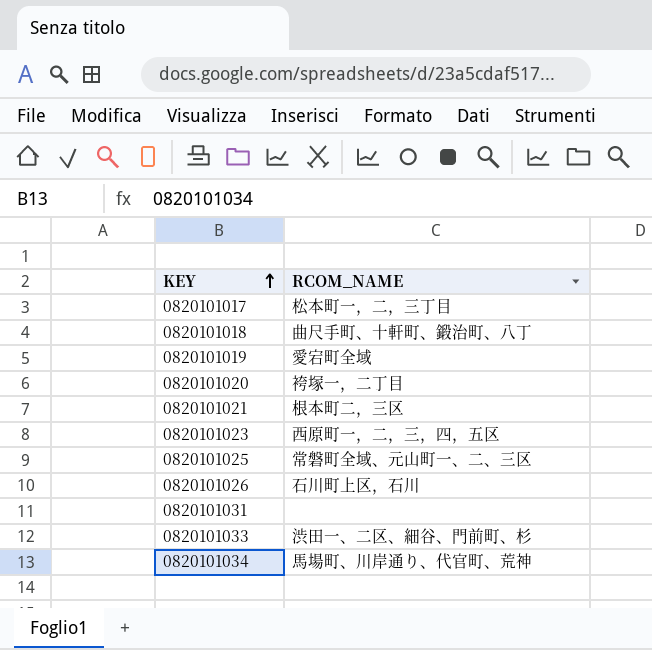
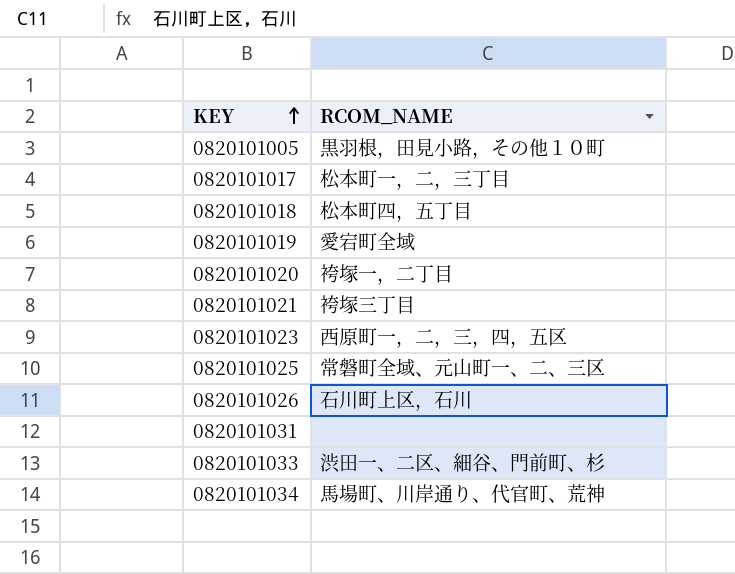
row 0820101005: none -> 黒羽根，田見小路，その他１０町
0820101018 | RCOM_NAME: 曲尺手町、十軒町、鍛治町、八丁 -> 松本町四，五丁目
0820101021 | RCOM_NAME: 根本町二，三区 -> 袴塚三丁目

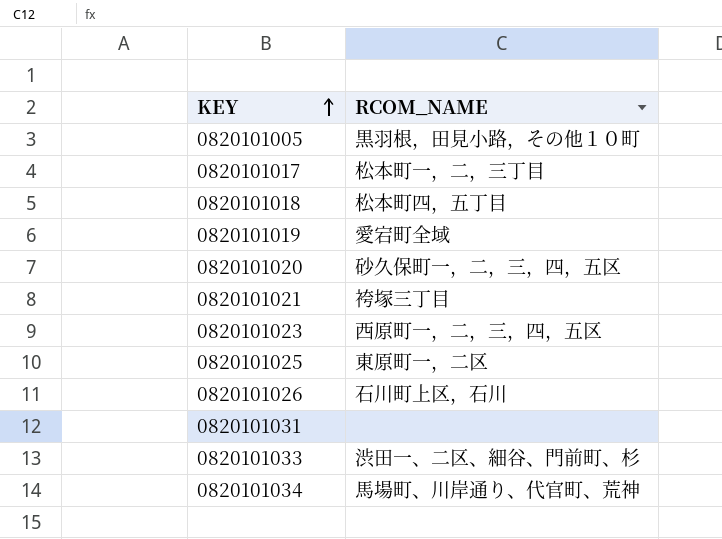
0820101020 | RCOM_NAME: 袴塚一，二丁目 -> 砂久保町一，二，三，四，五区
0820101025 | RCOM_NAME: 常磐町全域、元山町一、二、三区 -> 東原町一，二区

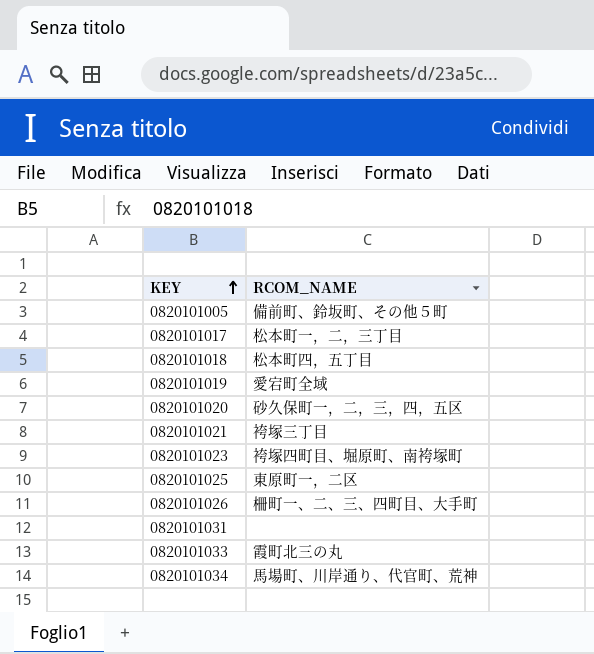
0820101005 | RCOM_NAME: 黒羽根，田見小路，その他１０町 -> 備前町、鈴坂町、その他５町
0820101023 | RCOM_NAME: 西原町一，二，三，四，五区 -> 袴塚四町目、堀原町、南袴塚町
0820101026 | RCOM_NAME: 石川町上区，石川 -> 柵町一、二、三、四町目、大手町
0820101033 | RCOM_NAME: 渋田一、二区、細谷、門前町、杉 -> 霞町北三の丸

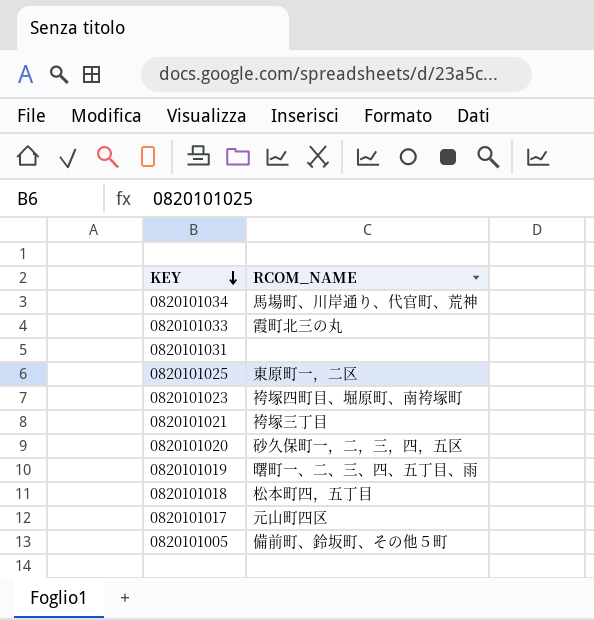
row order: KEY ascending -> KEY descending
row 0820101026: 柵町一、二、三、四町目、大手町 -> none
0820101019 | RCOM_NAME: 愛宕町全域 -> 曙町一、二、三、四、五丁目、雨
0820101017 | RCOM_NAME: 松本町一，二，三丁目 -> 元山町四区

